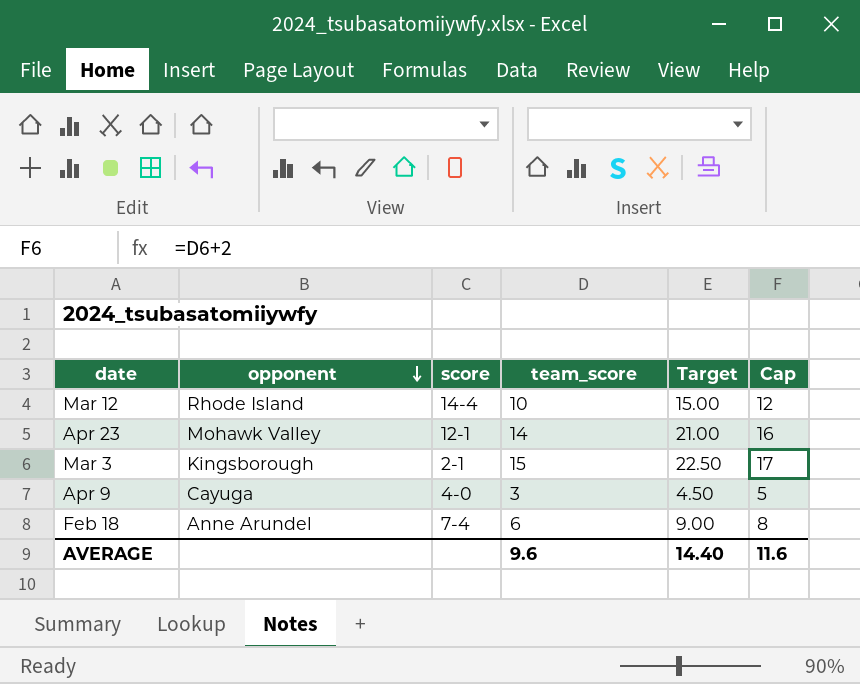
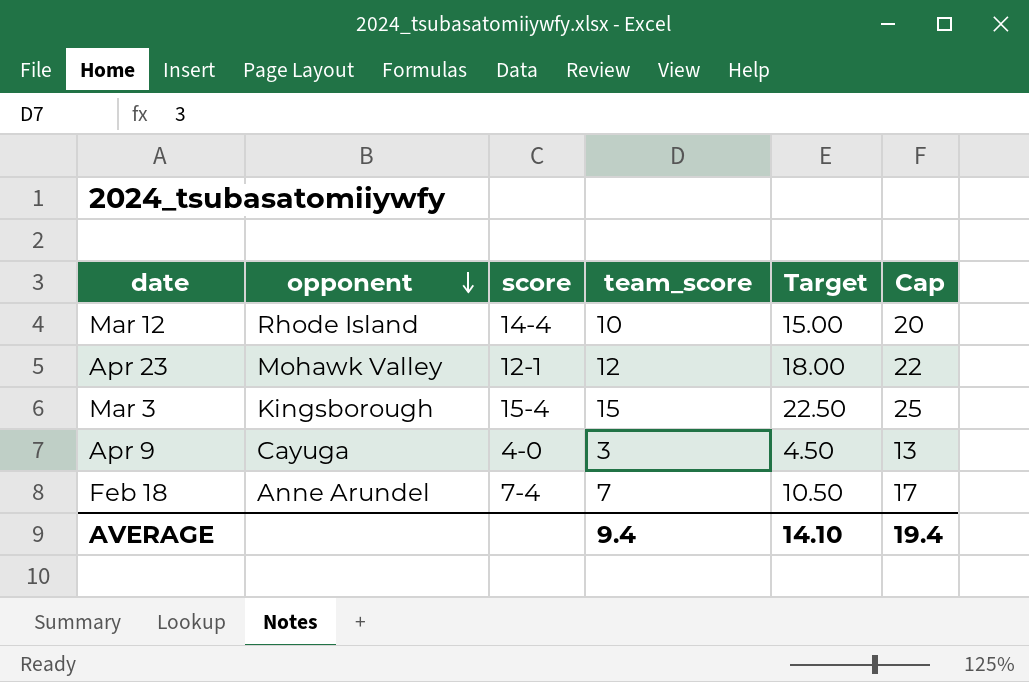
column Cap | formula: [team_score] + 2 -> [team_score] + 10
Apr 23 | team_score: 14 -> 12
Apr 23 | Target: 21.00 -> 18.00
Mar 3 | score: 2-1 -> 15-4
Feb 18 | team_score: 6 -> 7
Feb 18 | Target: 9.00 -> 10.50
AVERAGE | team_score: 9.6 -> 9.4
AVERAGE | Target: 14.40 -> 14.10
AVERAGE | Cap: 11.6 -> 19.4

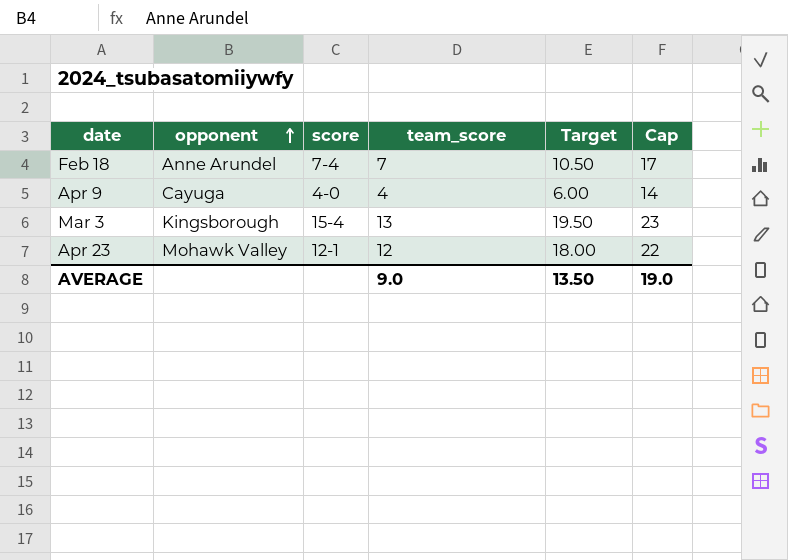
row order: opponent descending -> opponent ascending
row Mar 12: Rhode Island | 14-4 | 10 | 15.00 | 20 -> none
Apr 9 | team_score: 3 -> 4
Apr 9 | Target: 4.50 -> 6.00
Apr 9 | Cap: 13 -> 14
Mar 3 | team_score: 15 -> 13
Mar 3 | Target: 22.50 -> 19.50
Mar 3 | Cap: 25 -> 23
AVERAGE | team_score: 9.4 -> 9.0
AVERAGE | Target: 14.10 -> 13.50
AVERAGE | Cap: 19.4 -> 19.0

